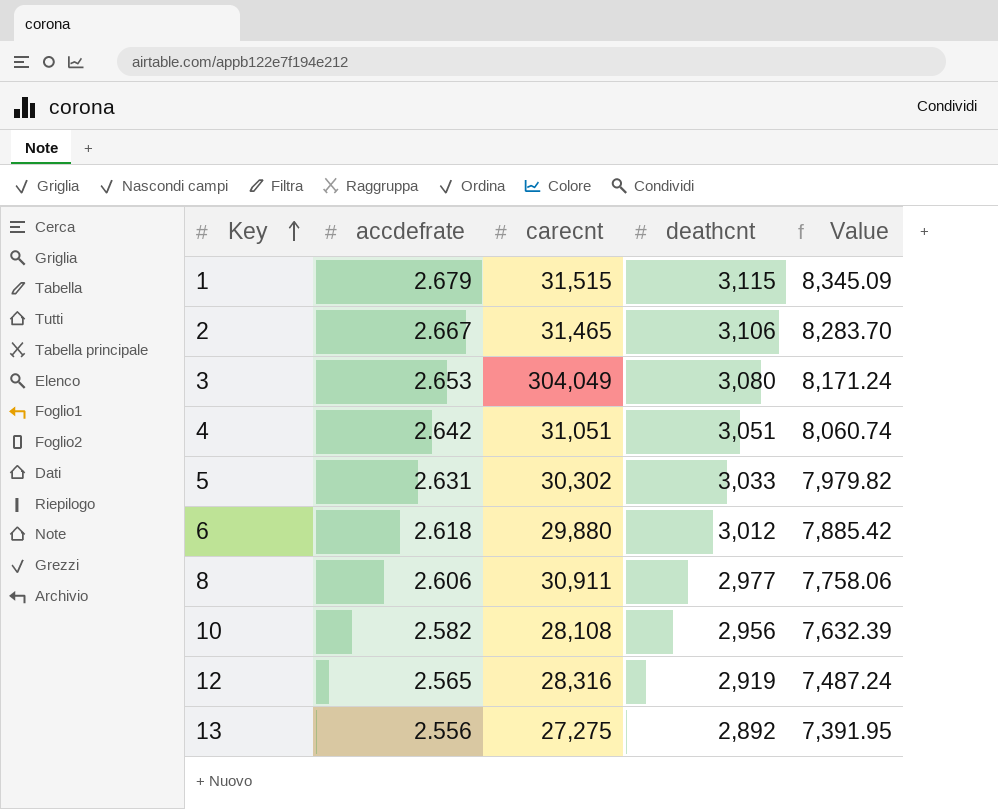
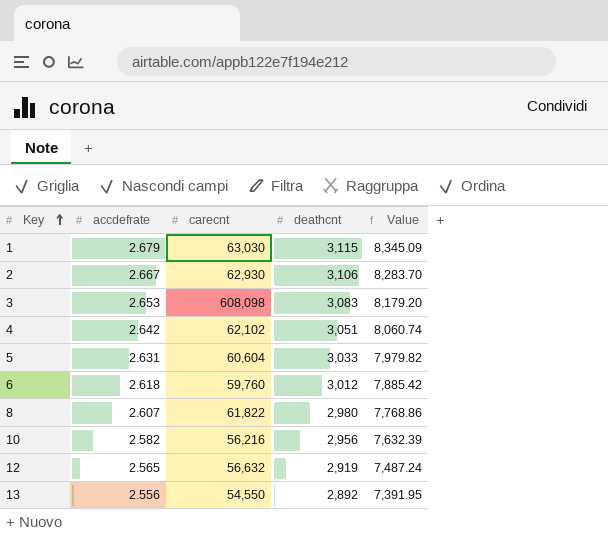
1 | carecnt: 31,515 -> 63,030
2 | carecnt: 31,465 -> 62,930
3 | carecnt: 304,049 -> 608,098
3 | deathcnt: 3,080 -> 3,083
3 | Value: 8,171.24 -> 8,179.20
4 | carecnt: 31,051 -> 62,102
5 | carecnt: 30,302 -> 60,604
6 | carecnt: 29,880 -> 59,760
8 | accdefrate: 2.606 -> 2.607
8 | carecnt: 30,911 -> 61,822
8 | deathcnt: 2,977 -> 2,980
8 | Value: 7,758.06 -> 7,768.86
10 | carecnt: 28,108 -> 56,216
12 | carecnt: 28,316 -> 56,632
13 | carecnt: 27,275 -> 54,550

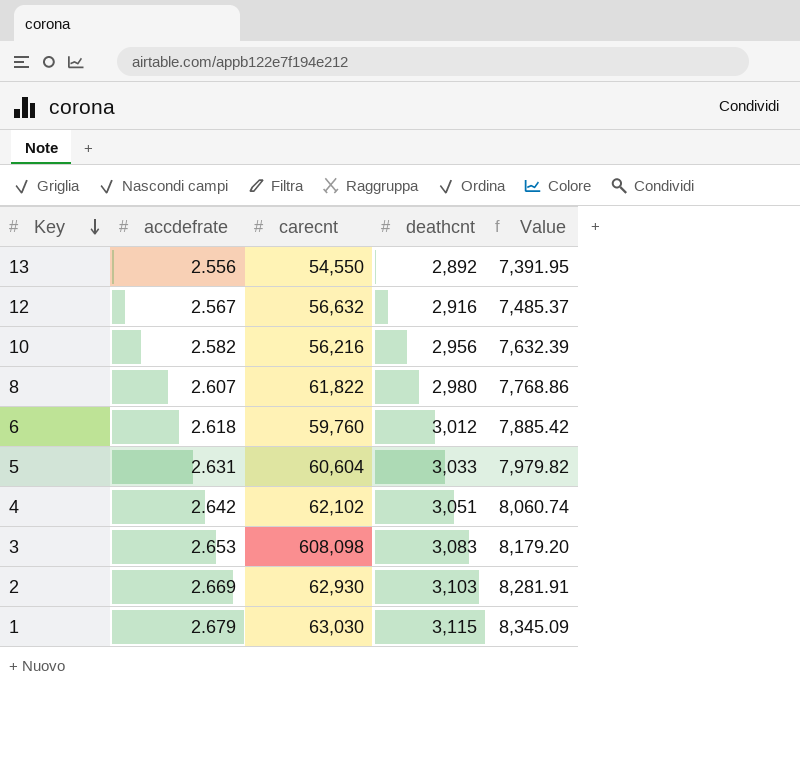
row order: Key ascending -> Key descending
12 | accdefrate: 2.565 -> 2.567
12 | deathcnt: 2,919 -> 2,916
12 | Value: 7,487.24 -> 7,485.37
2 | accdefrate: 2.667 -> 2.669
2 | deathcnt: 3,106 -> 3,103
2 | Value: 8,283.70 -> 8,281.91

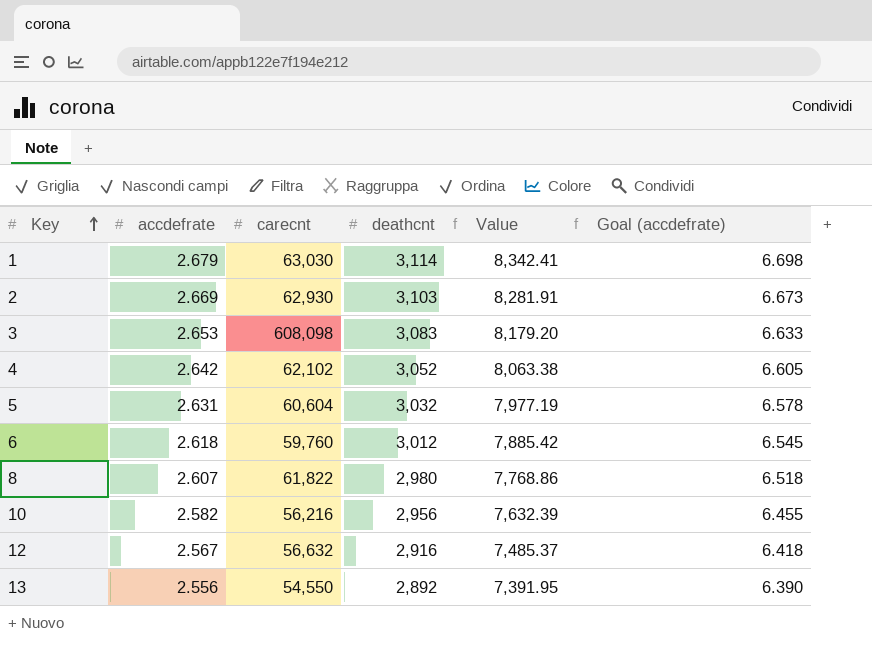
row order: Key descending -> Key ascending
column Goal (accdefrate) | formula: none -> [accdefrate] * 2.5
1 | deathcnt: 3,115 -> 3,114
1 | Value: 8,345.09 -> 8,342.41
4 | deathcnt: 3,051 -> 3,052
4 | Value: 8,060.74 -> 8,063.38
5 | deathcnt: 3,033 -> 3,032
5 | Value: 7,979.82 -> 7,977.19

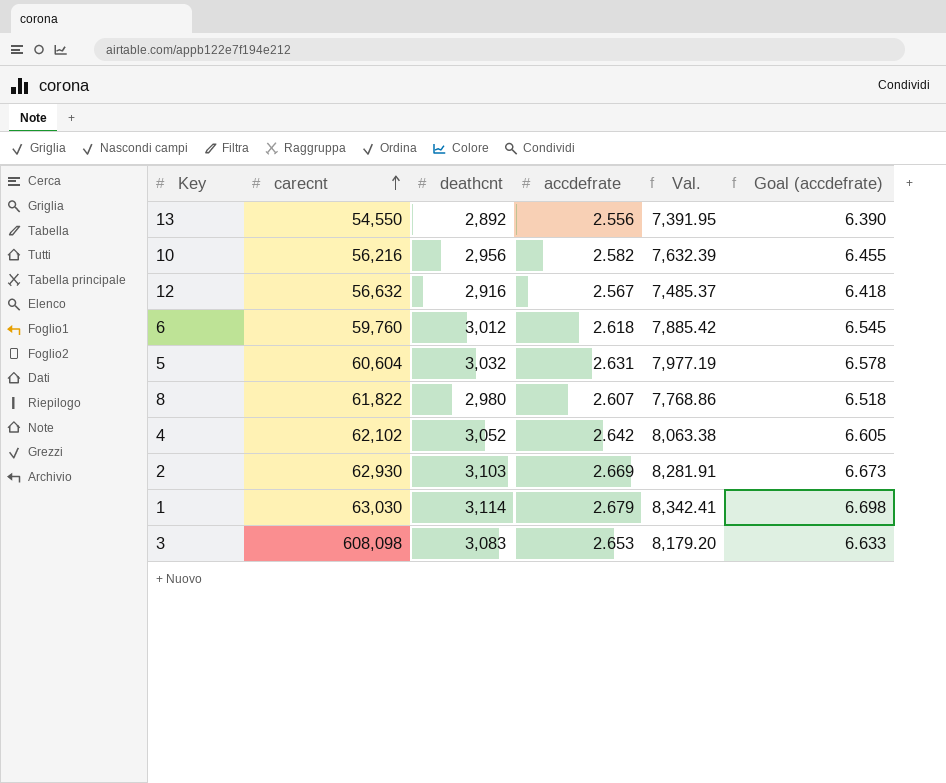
row order: Key ascending -> carecnt ascending
column accdefrate | position: 2 -> 4
column name: Value -> Val.

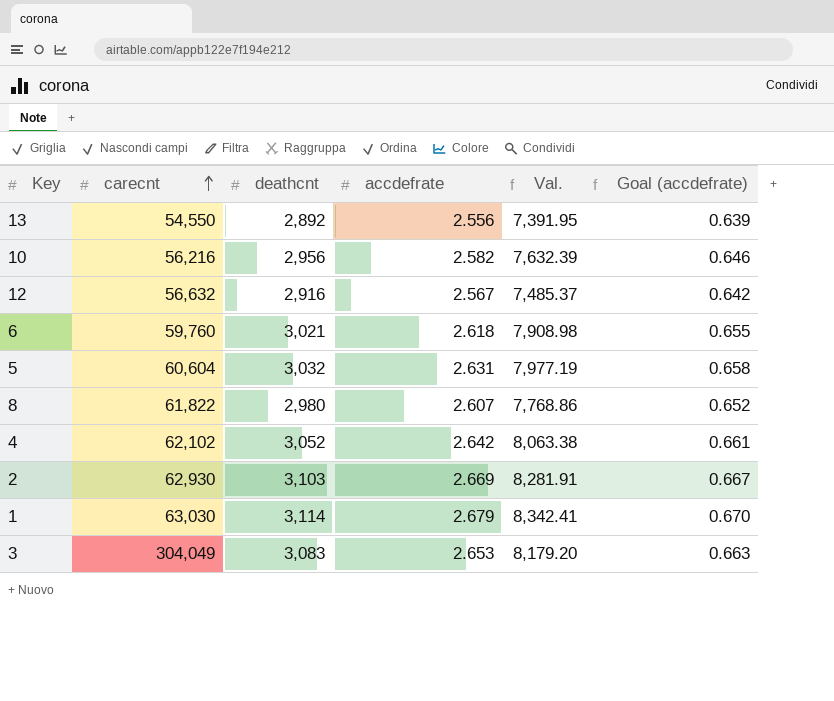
column Goal (accdefrate) | formula: [accdefrate] * 2.5 -> [accdefrate] * 0.25
6 | deathcnt: 3,012 -> 3,021
6 | Val.: 7,885.42 -> 7,908.98
3 | carecnt: 608,098 -> 304,049

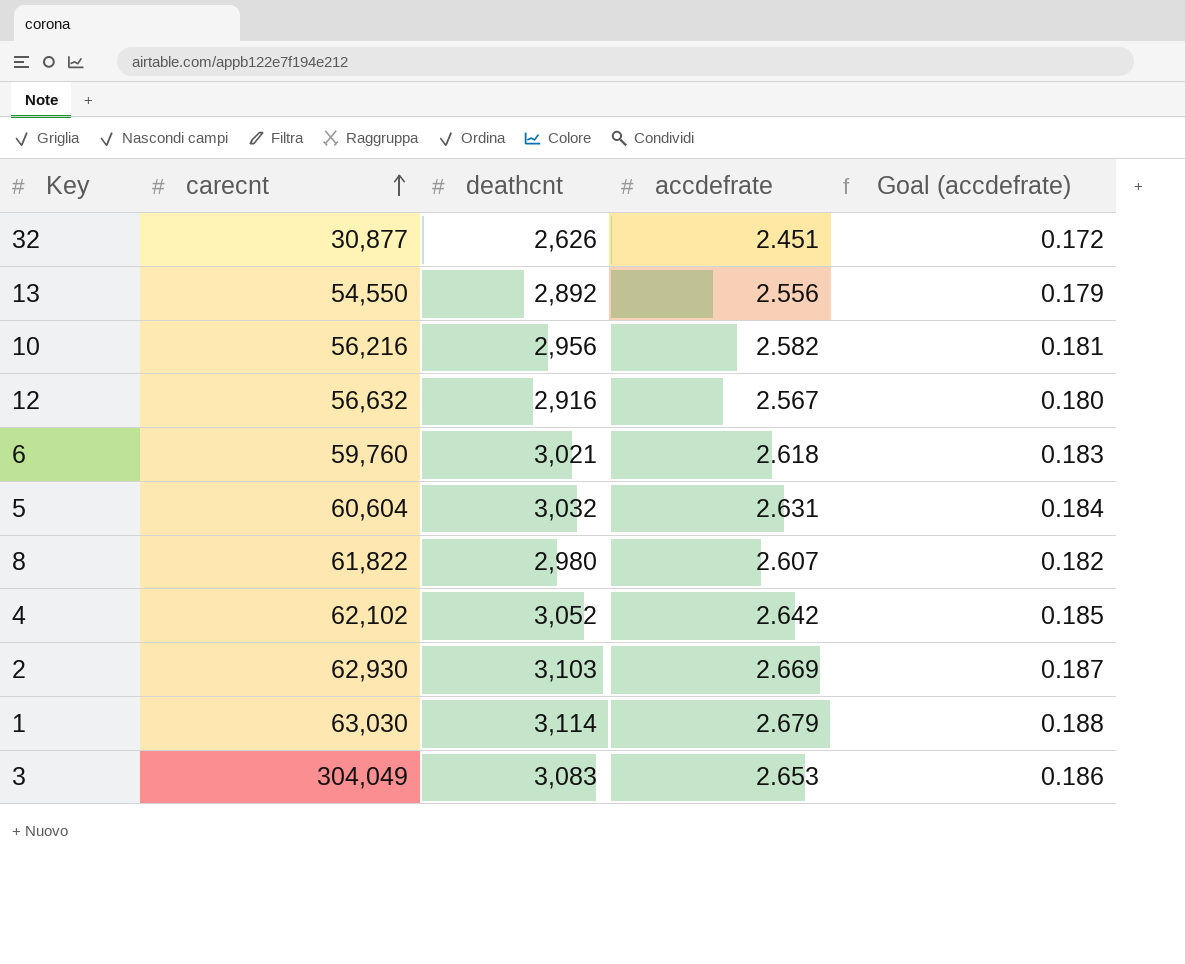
column Val. | formula: [deathcnt] * [accdefrate] -> none
column Goal (accdefrate) | formula: [accdefrate] * 0.25 -> [accdefrate] * 0.07
row 32: none -> 30,877 | 2,626 | 2.451 | 0.172

